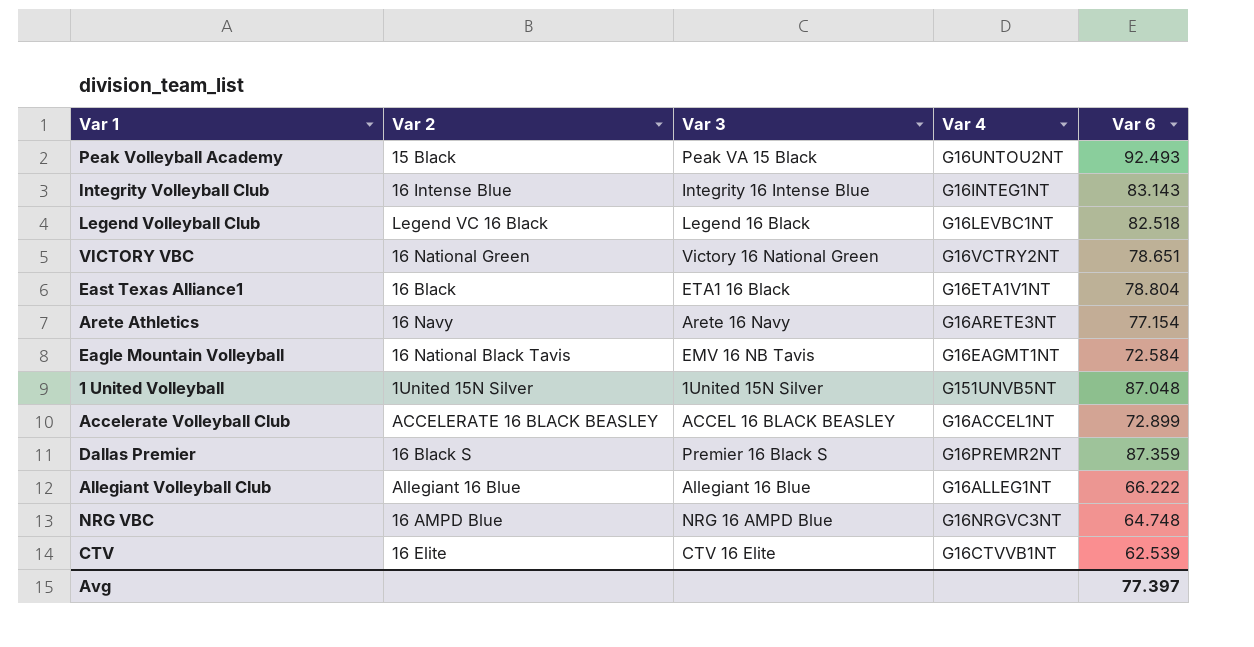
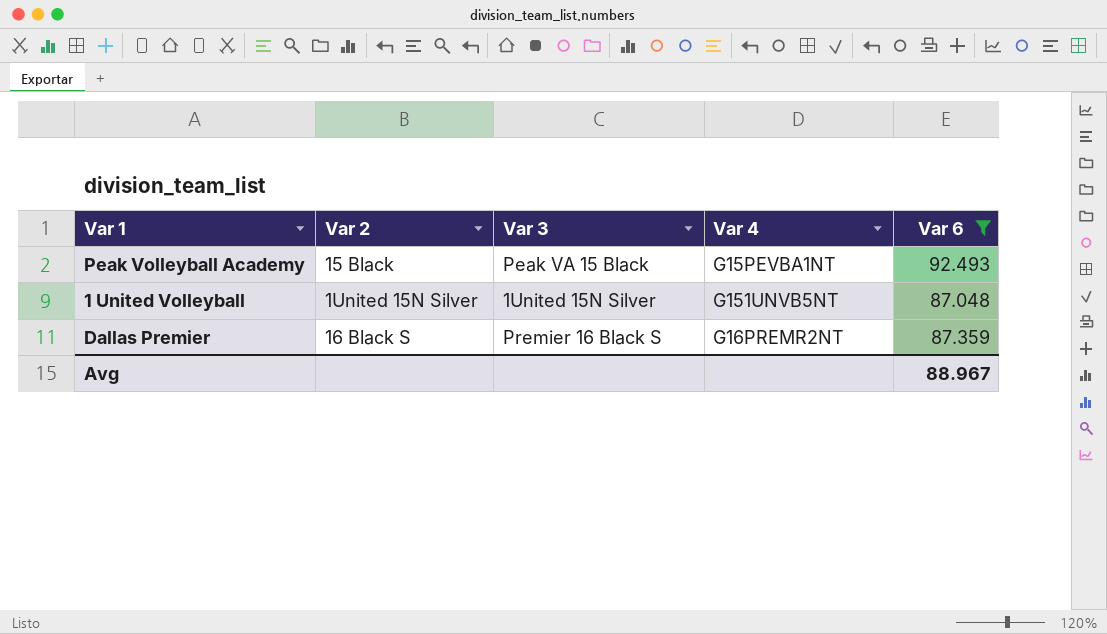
filter: none -> Var 6 >= 87.048
Peak Volleyball Academy | Var 4: G16UNTOU2NT -> G15PEVBA1NT
Avg | Var 6: 77.397 -> 88.967

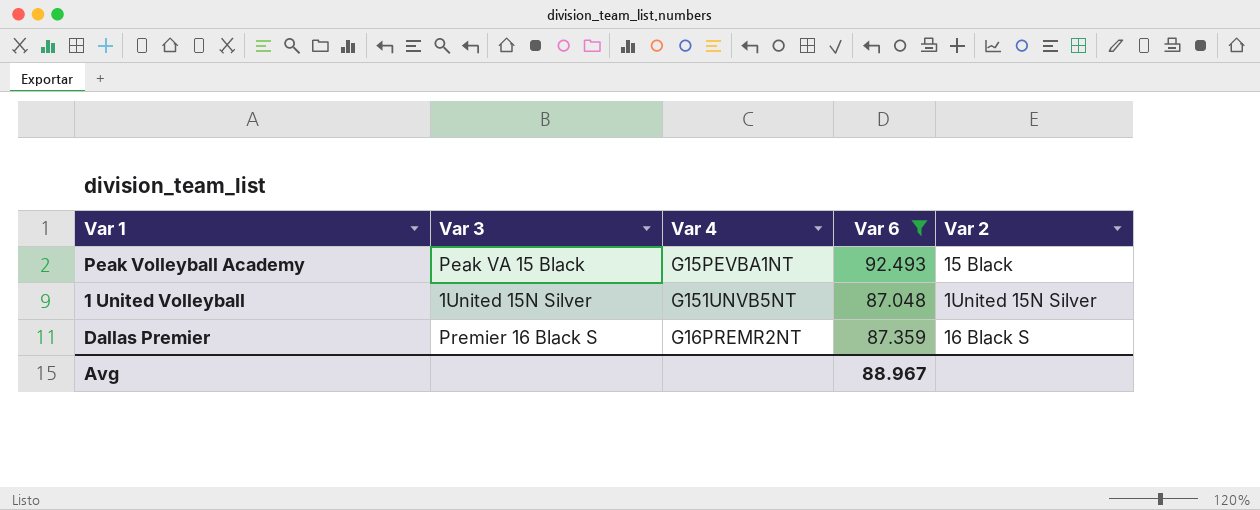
column Var 2 | position: 2 -> 5

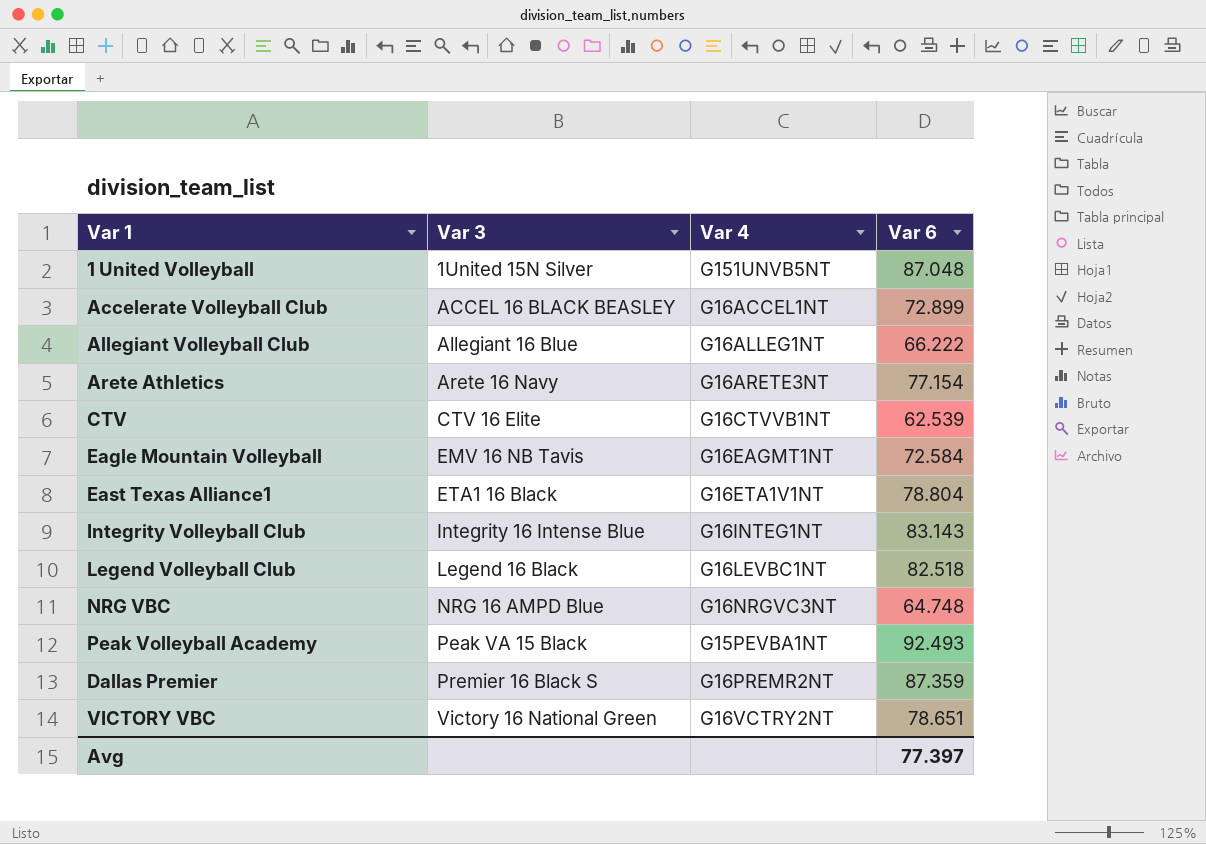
filter: Var 6 >= 87.048 -> none
row order: none -> Var 3 ascending
column Var 2 | position: 5 -> none
Avg | Var 6: 88.967 -> 77.397

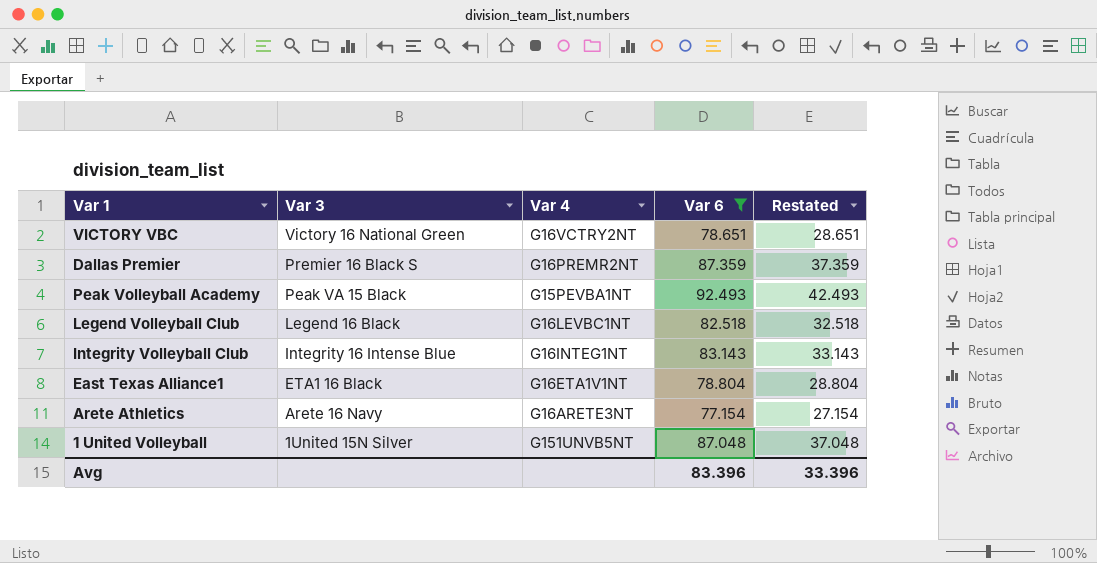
filter: none -> Var 6 >= 77.154
row order: Var 3 ascending -> Var 3 descending
column Restated | formula: none -> [Var 6] - 50
Avg | Var 6: 77.397 -> 83.396

